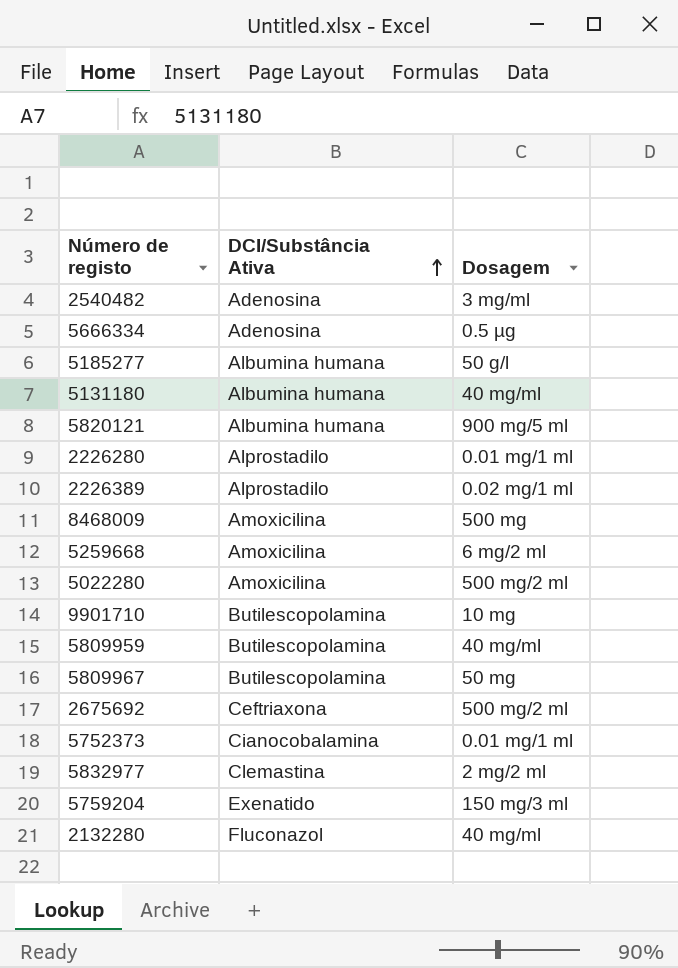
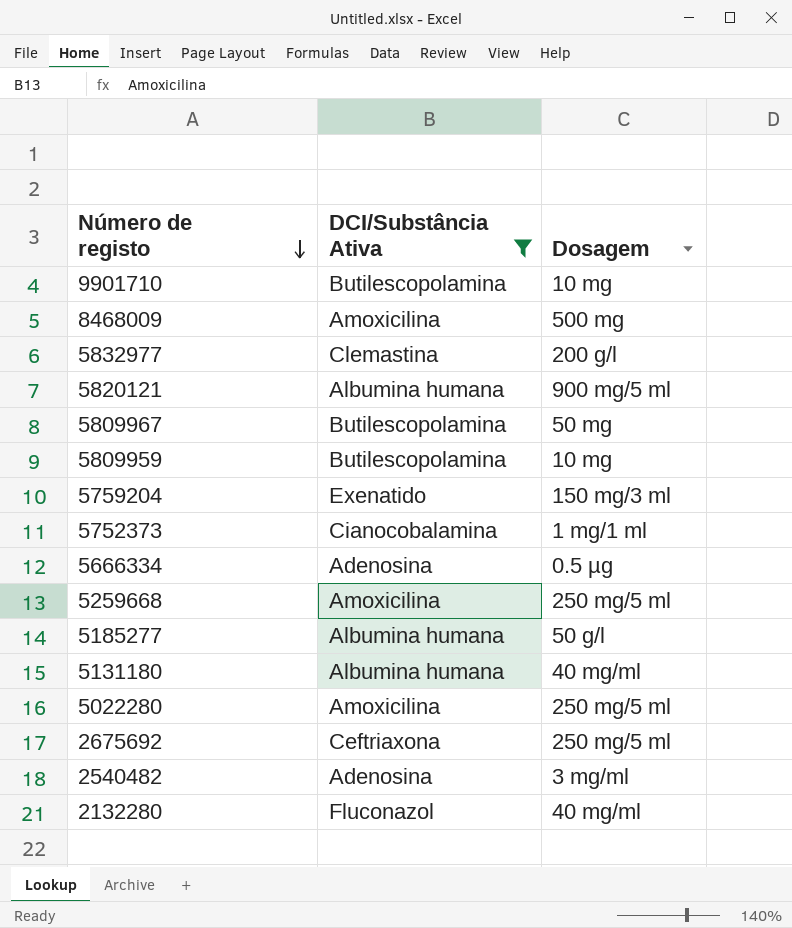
filter: none -> DCI/Substância Ativa != Alprostadilo
row order: DCI/Substância Ativa ascending -> Número de registo descending
5832977 | Dosagem: 2 mg/2 ml -> 200 g/l
5809959 | Dosagem: 40 mg/ml -> 10 mg
5752373 | Dosagem: 0.01 mg/1 ml -> 1 mg/1 ml
5259668 | Dosagem: 6 mg/2 ml -> 250 mg/5 ml
5022280 | Dosagem: 500 mg/2 ml -> 250 mg/5 ml
2675692 | Dosagem: 500 mg/2 ml -> 250 mg/5 ml

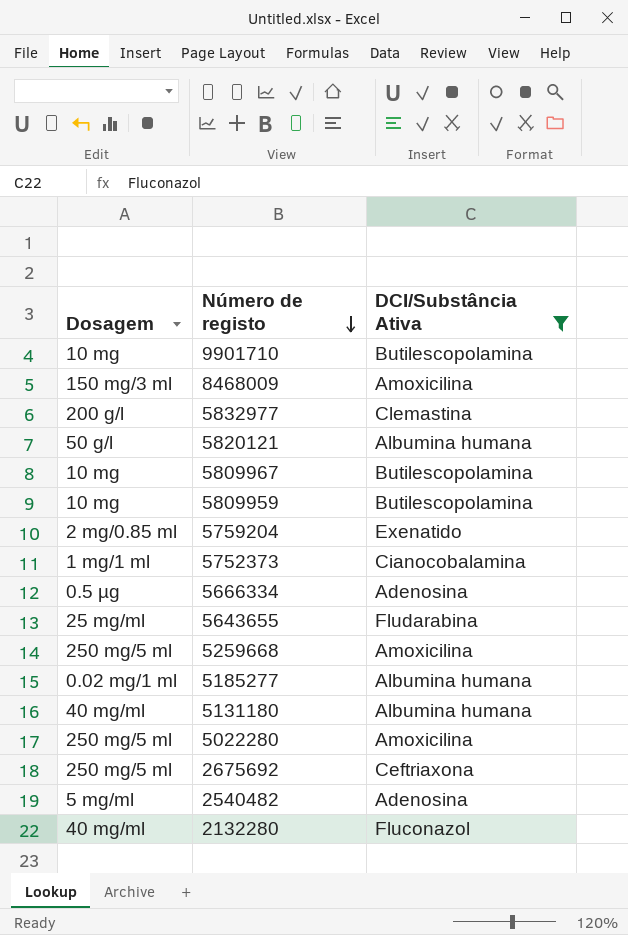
column Dosagem | position: 3 -> 1
8468009 | Dosagem: 500 mg -> 150 mg/3 ml
5820121 | Dosagem: 900 mg/5 ml -> 50 g/l
5809967 | Dosagem: 50 mg -> 10 mg
5759204 | Dosagem: 150 mg/3 ml -> 2 mg/0.85 ml
row 5643655: none -> 25 mg/ml | Fludarabina
5185277 | Dosagem: 50 g/l -> 0.02 mg/1 ml
2540482 | Dosagem: 3 mg/ml -> 5 mg/ml

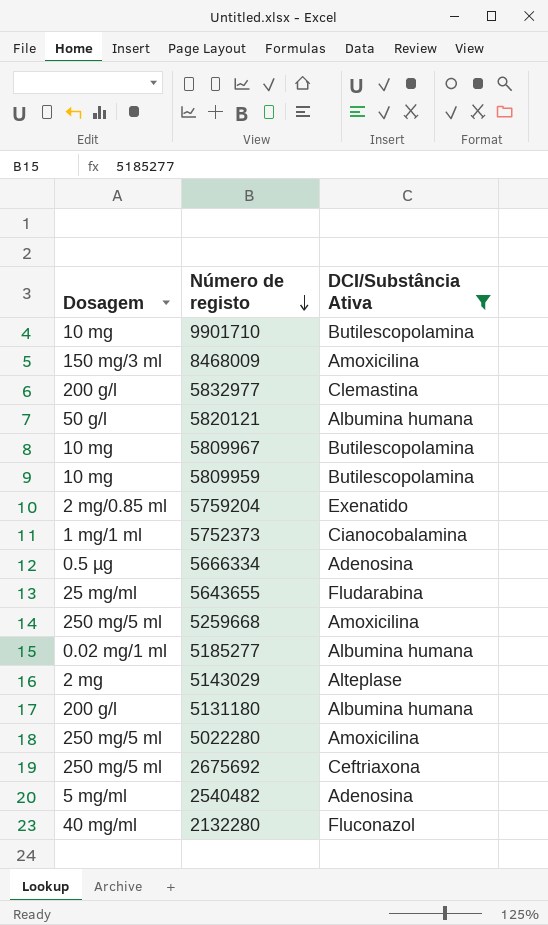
row 5143029: none -> 2 mg | Alteplase
5131180 | Dosagem: 40 mg/ml -> 200 g/l

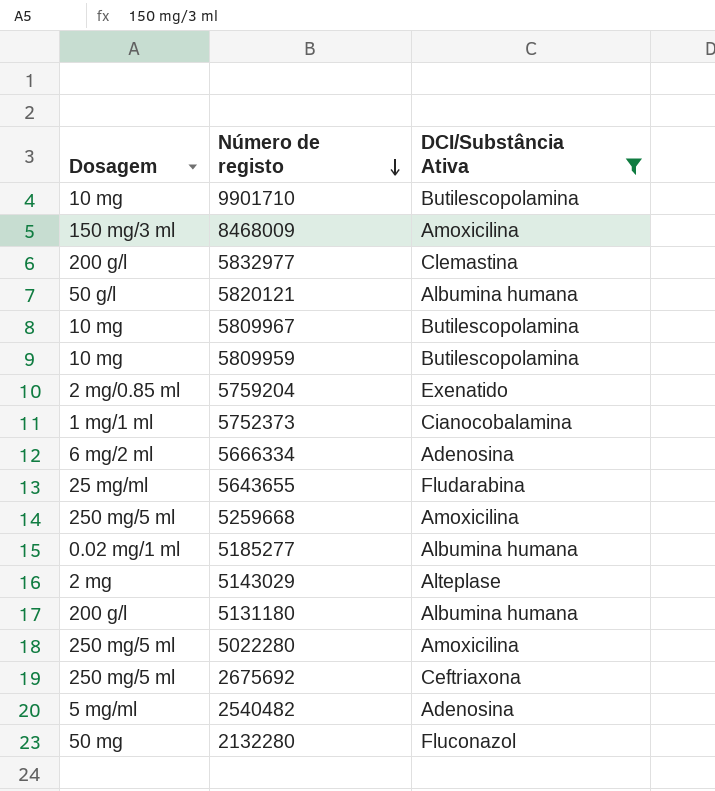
5666334 | Dosagem: 0.5 µg -> 6 mg/2 ml
2132280 | Dosagem: 40 mg/ml -> 50 mg

